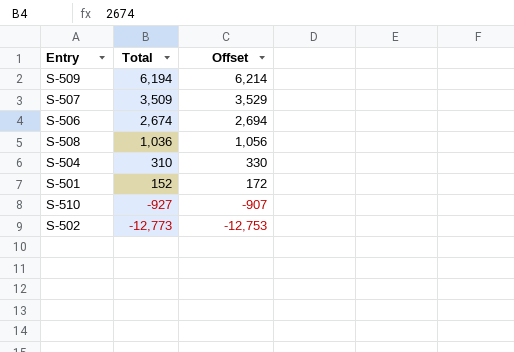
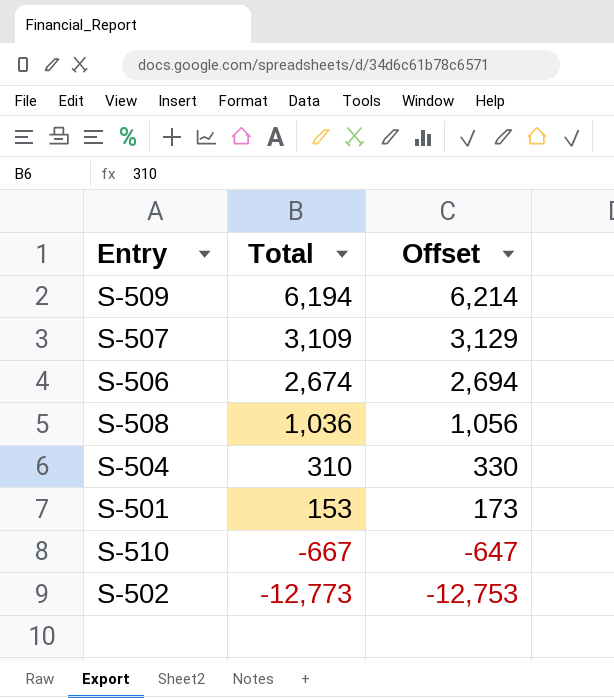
S-507 | Total: 3,509 -> 3,109
S-507 | Offset: 3,529 -> 3,129
S-501 | Total: 152 -> 153
S-501 | Offset: 172 -> 173
S-510 | Total: -927 -> -667
S-510 | Offset: -907 -> -647

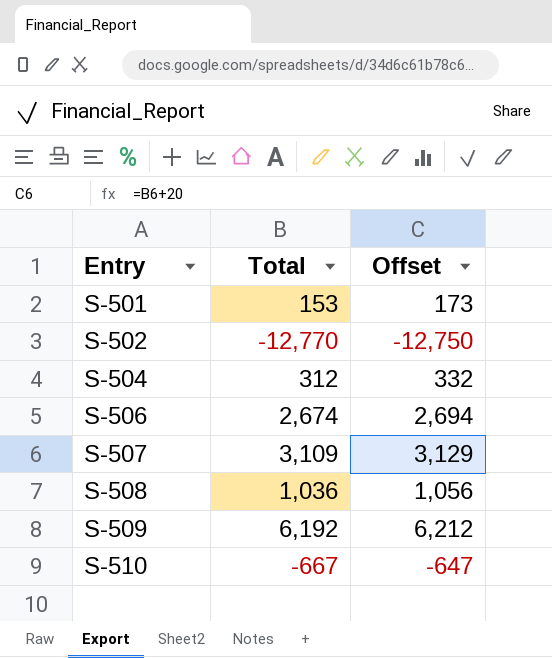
row order: Total descending -> Entry ascending
S-502 | Total: -12,773 -> -12,770
S-502 | Offset: -12,753 -> -12,750
S-504 | Total: 310 -> 312
S-504 | Offset: 330 -> 332
S-509 | Total: 6,194 -> 6,192
S-509 | Offset: 6,214 -> 6,212

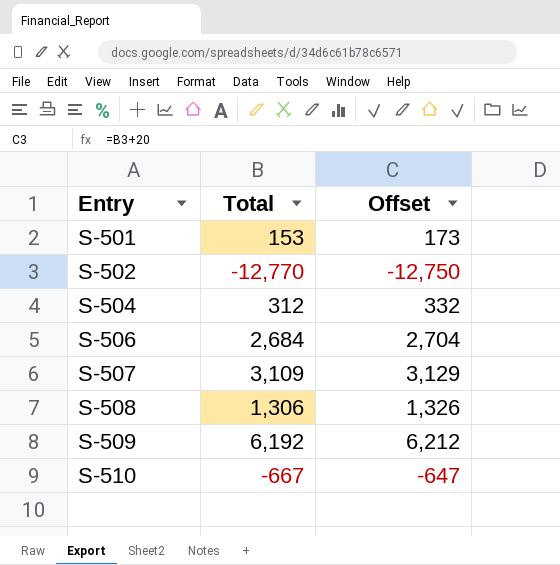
S-506 | Total: 2,674 -> 2,684
S-506 | Offset: 2,694 -> 2,704
S-508 | Total: 1,036 -> 1,306
S-508 | Offset: 1,056 -> 1,326

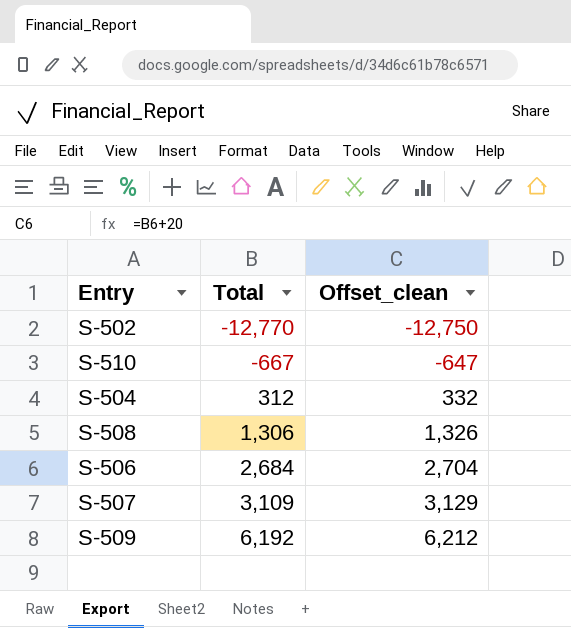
row order: Entry ascending -> Total ascending
column name: Offset -> Offset_clean
row S-501: 153 | 173 -> none

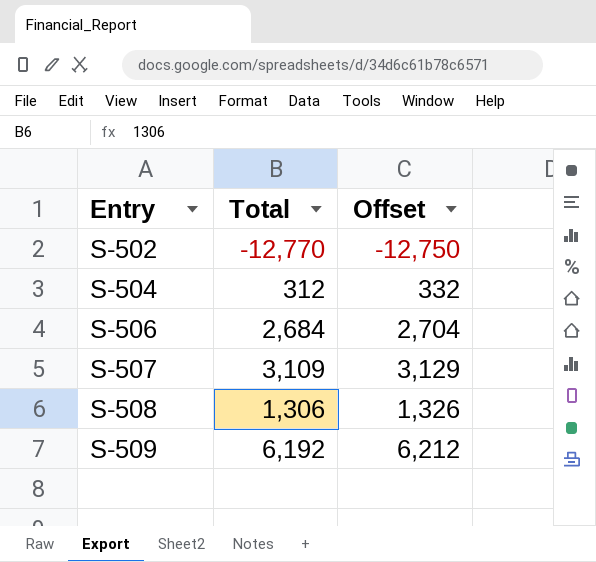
row order: Total ascending -> Entry ascending
column name: Offset_clean -> Offset
row S-510: -667 | -647 -> none

